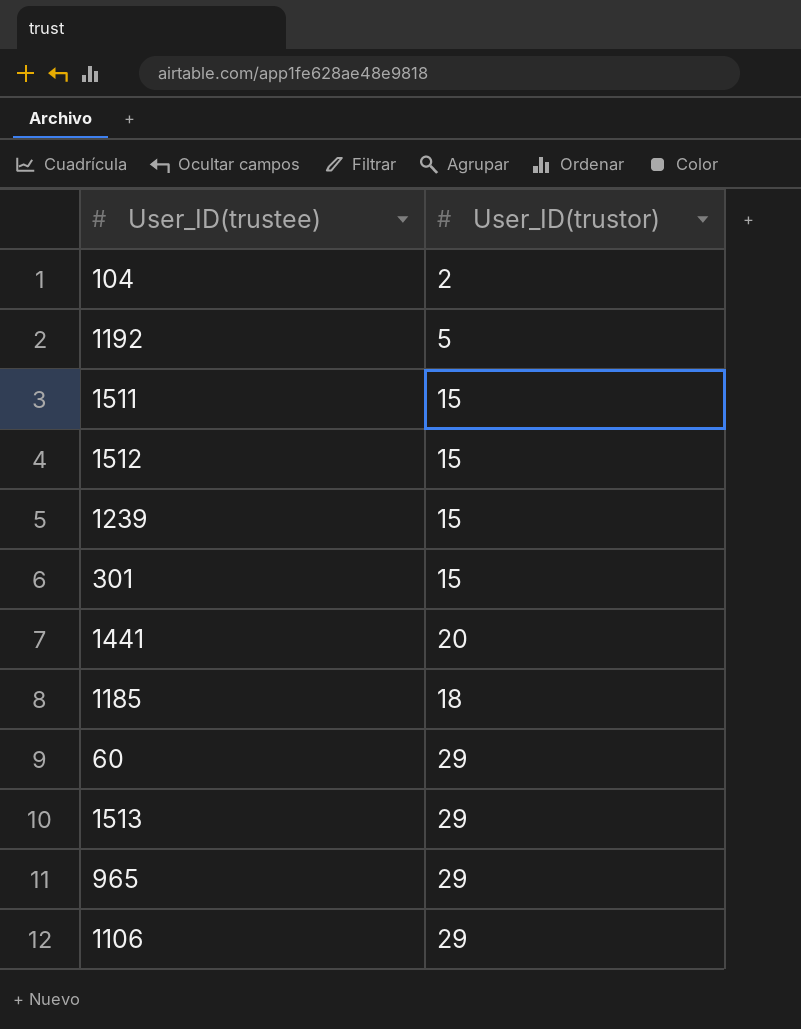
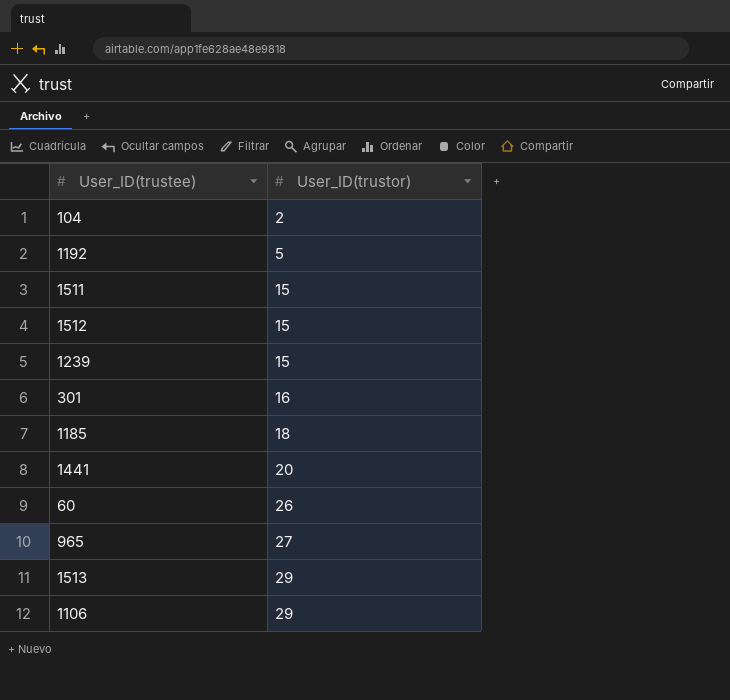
row order: none -> User_ID(trustor) ascending
301 | User_ID(trustor): 15 -> 16
60 | User_ID(trustor): 29 -> 26
965 | User_ID(trustor): 29 -> 27

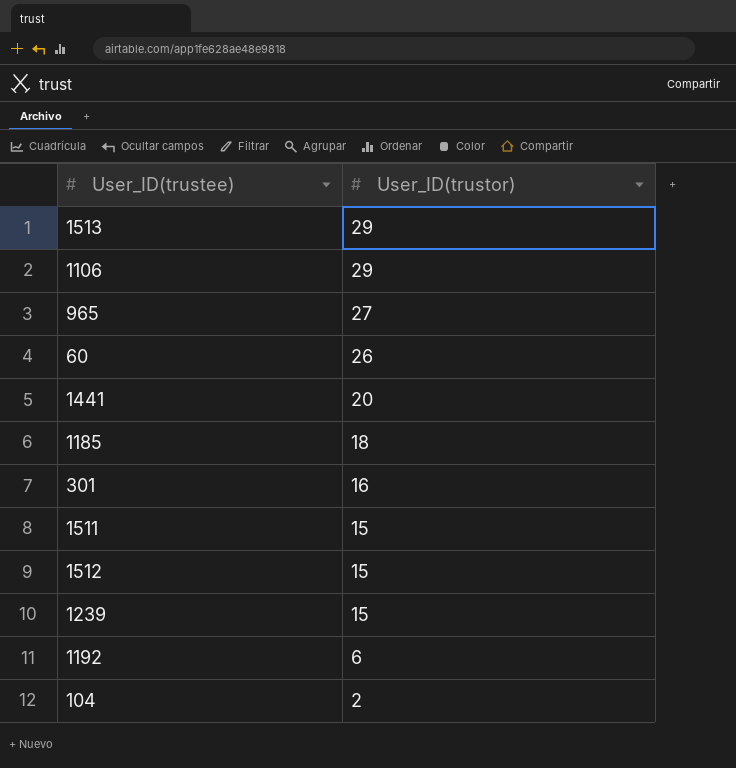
row order: User_ID(trustor) ascending -> User_ID(trustor) descending
1192 | User_ID(trustor): 5 -> 6

